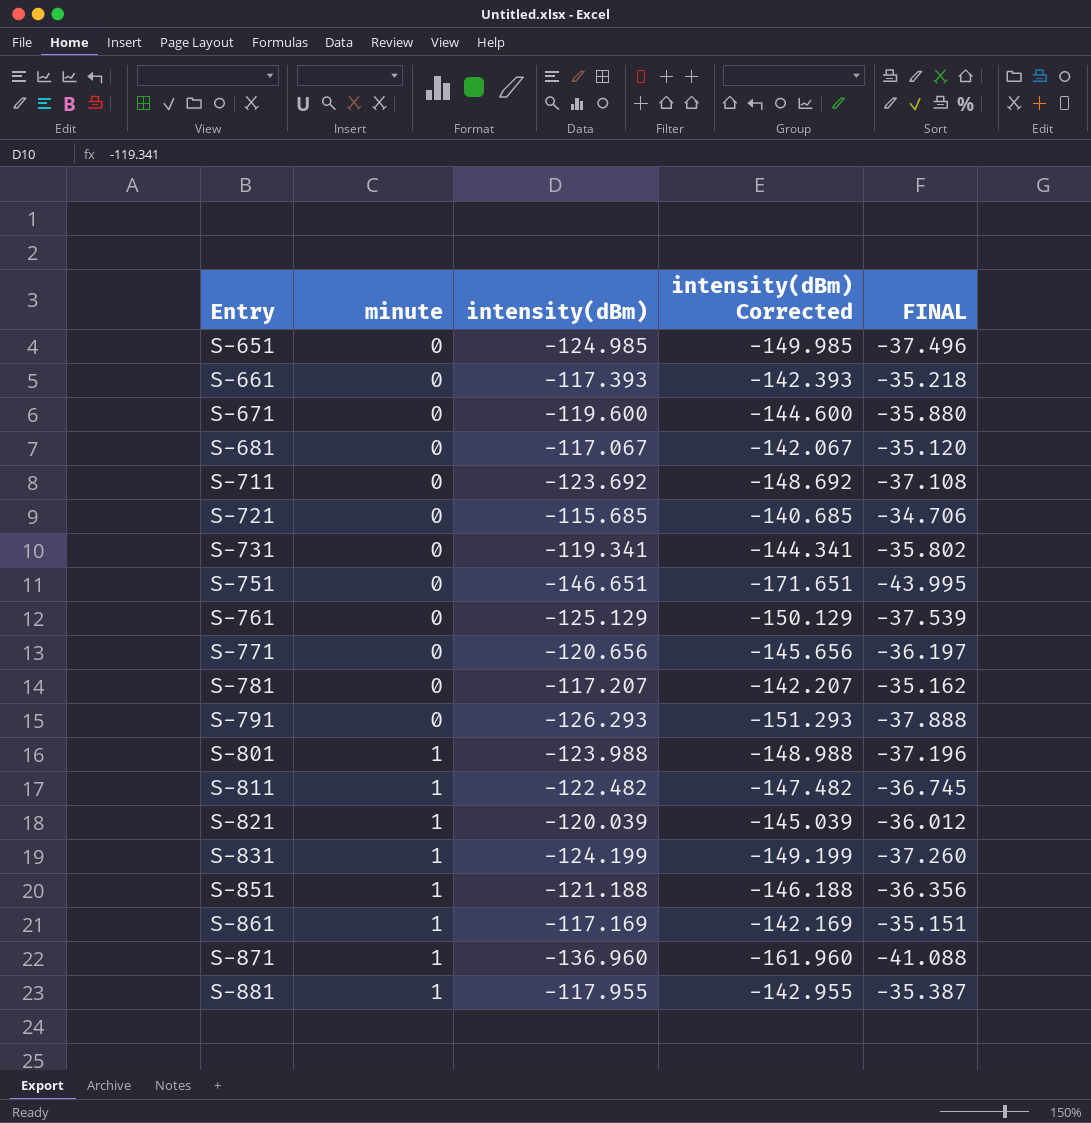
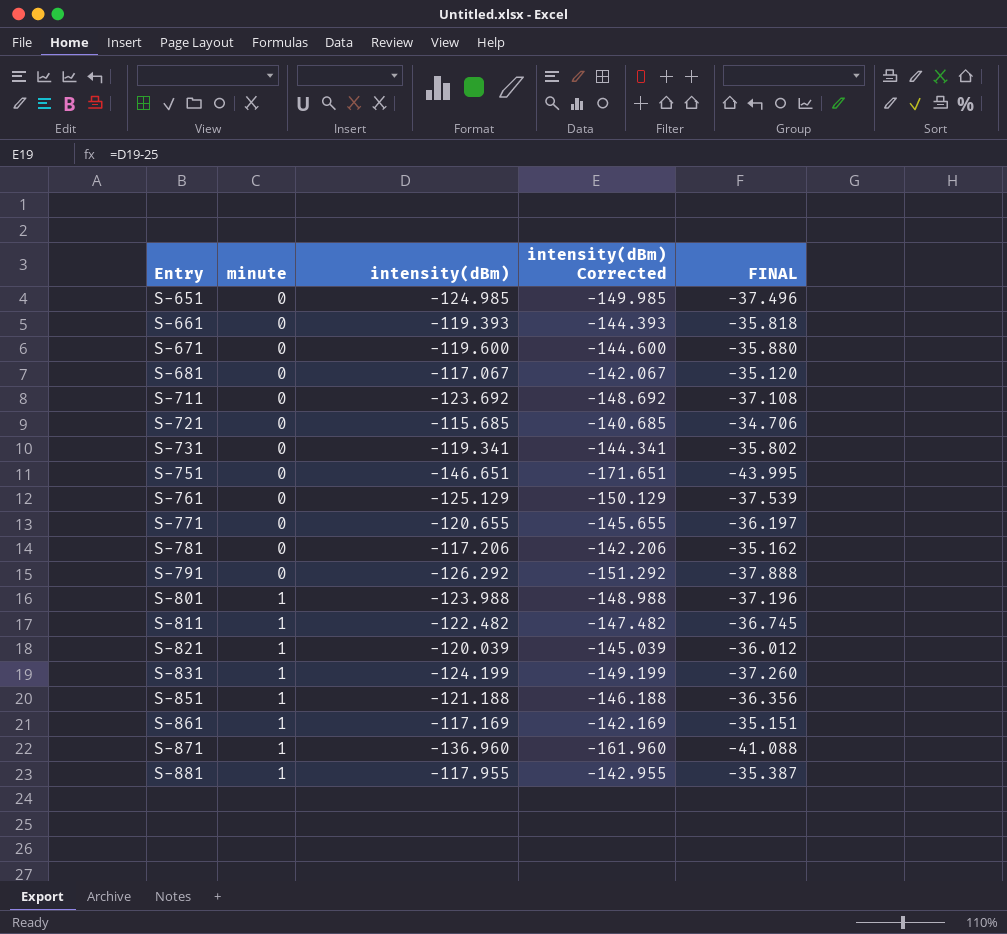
S-661 | intensity(dBm): -117.393 -> -119.393
S-661 | intensity(dBm) Corrected: -142.393 -> -144.393
S-661 | FINAL: -35.218 -> -35.818
S-771 | intensity(dBm): -120.656 -> -120.655
S-771 | intensity(dBm) Corrected: -145.656 -> -145.655
S-781 | intensity(dBm): -117.207 -> -117.206
S-781 | intensity(dBm) Corrected: -142.207 -> -142.206
S-791 | intensity(dBm): -126.293 -> -126.292
S-791 | intensity(dBm) Corrected: -151.293 -> -151.292

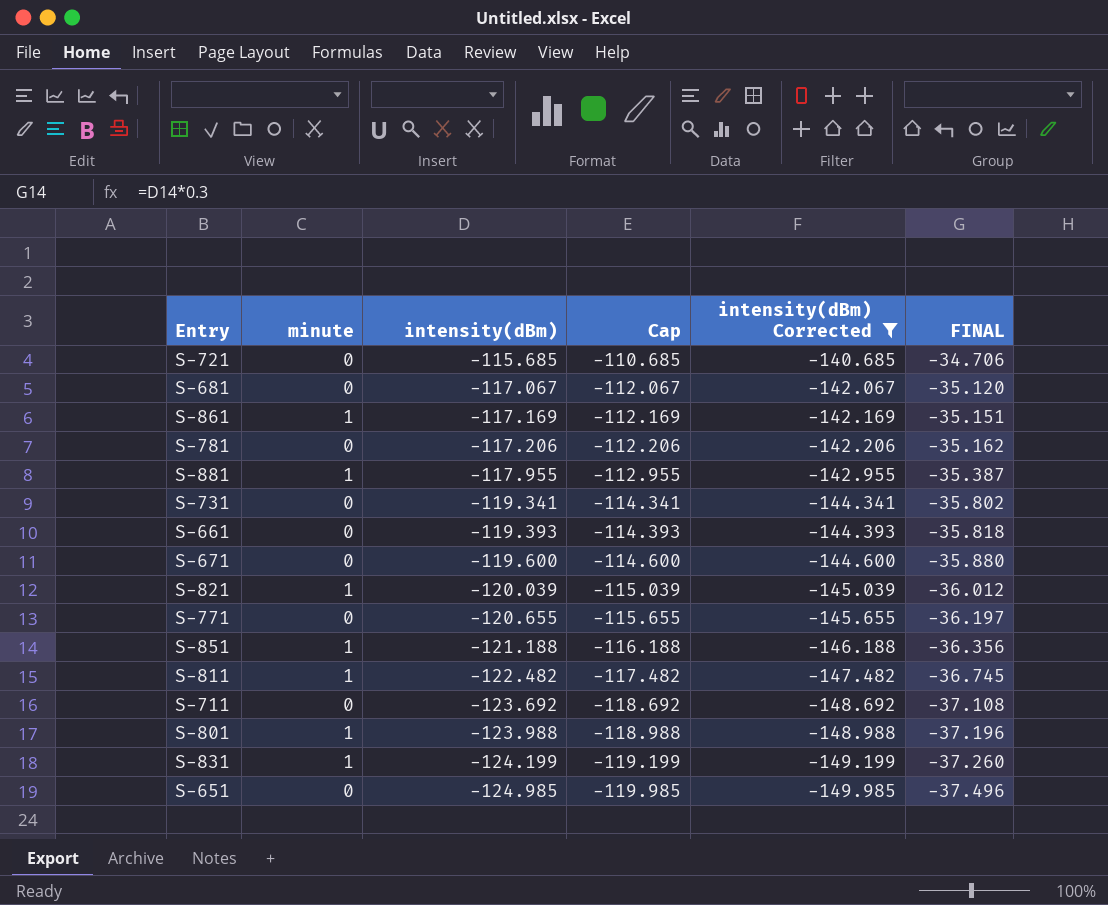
filter: none -> intensity(dBm) Corrected >= -149.985
row order: Entry ascending -> intensity(dBm) descending
column Cap | formula: none -> [intensity(dBm)] + 5

